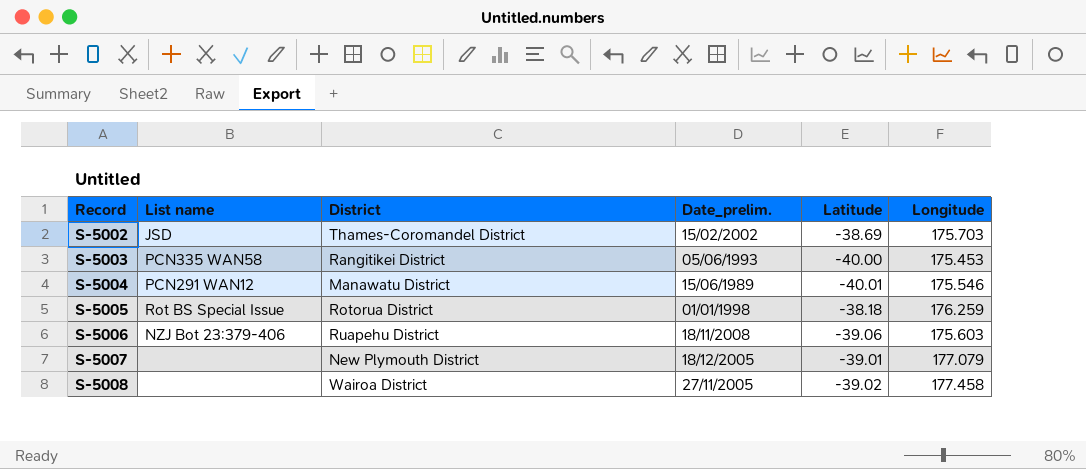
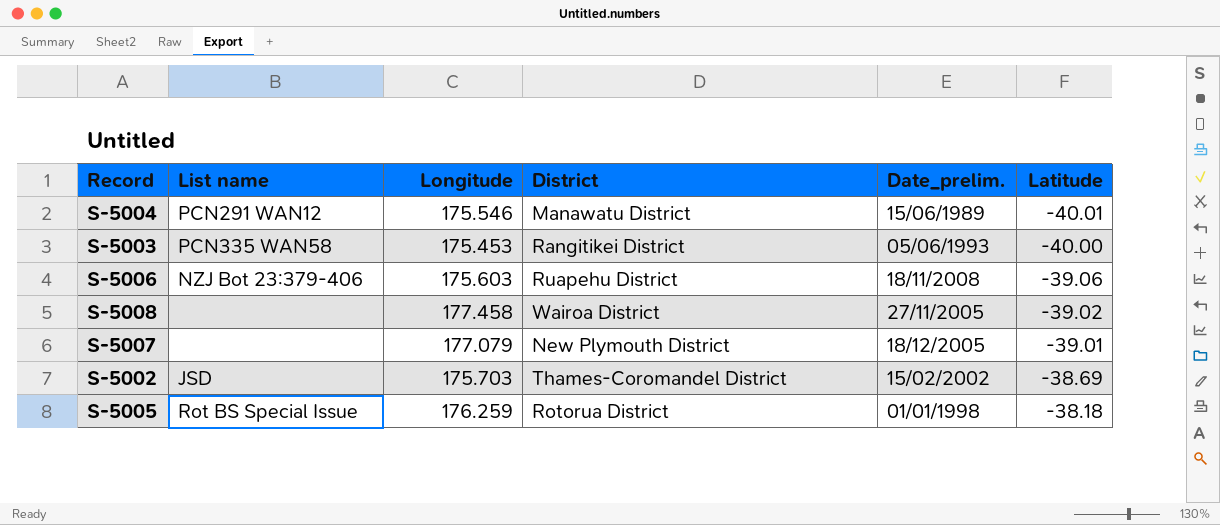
row order: Record ascending -> Latitude ascending
column Longitude | position: 6 -> 3

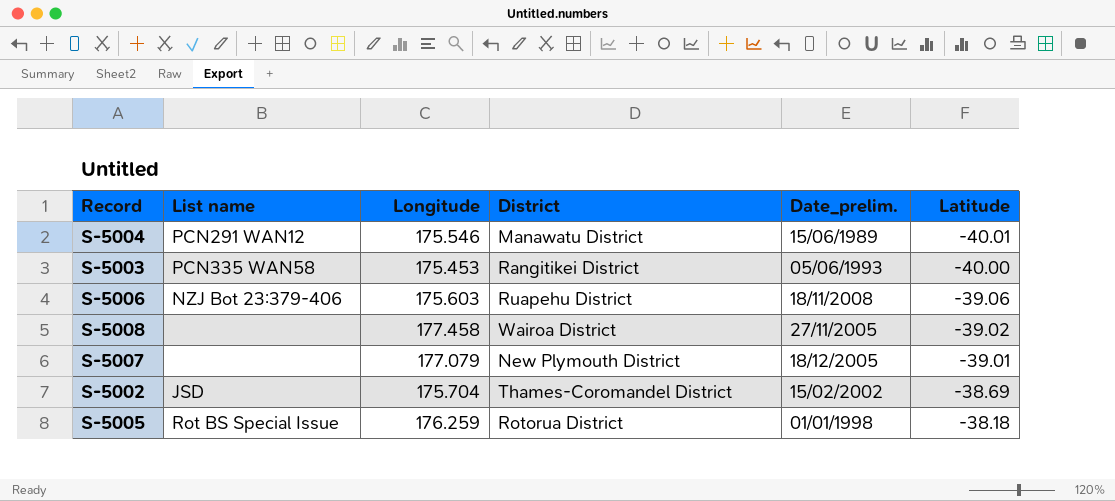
S-5002 | Longitude: 175.703 -> 175.704

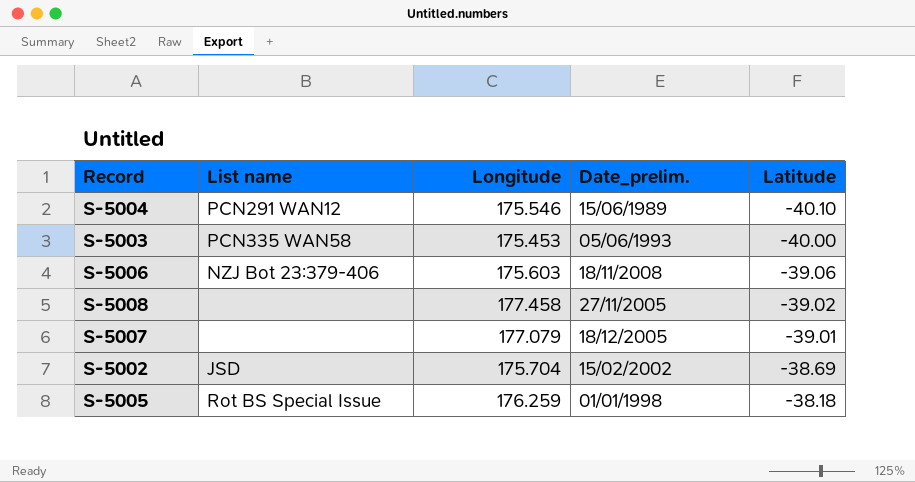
column District | position: 4 -> none
S-5004 | Latitude: -40.01 -> -40.10

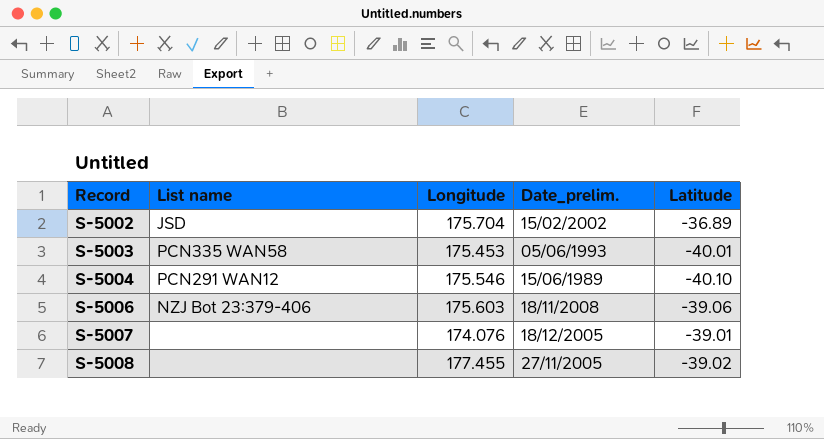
row order: Latitude ascending -> Record ascending
row S-5005: Rot BS Special Issue | 176.259 | 01/01/1998 | -38.18 -> none
S-5002 | Latitude: -38.69 -> -36.89
S-5003 | Latitude: -40.00 -> -40.01
S-5007 | Longitude: 177.079 -> 174.076
S-5008 | Longitude: 177.458 -> 177.455

